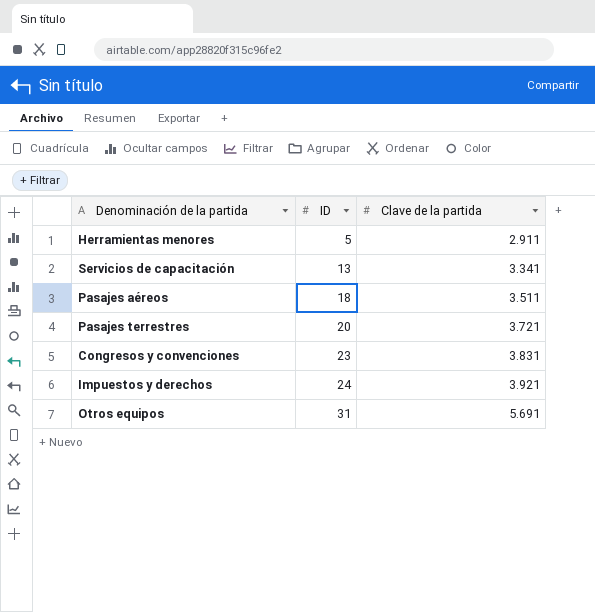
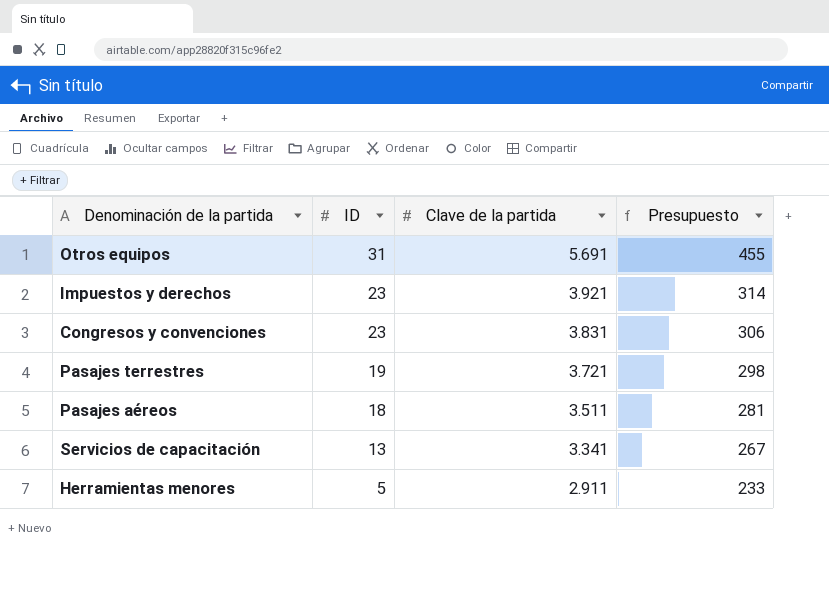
row order: ID ascending -> ID descending
column Presupuesto | formula: none -> [Clave de la partida] * 0,08
Impuestos y derechos | ID: 24 -> 23
Pasajes terrestres | ID: 20 -> 19

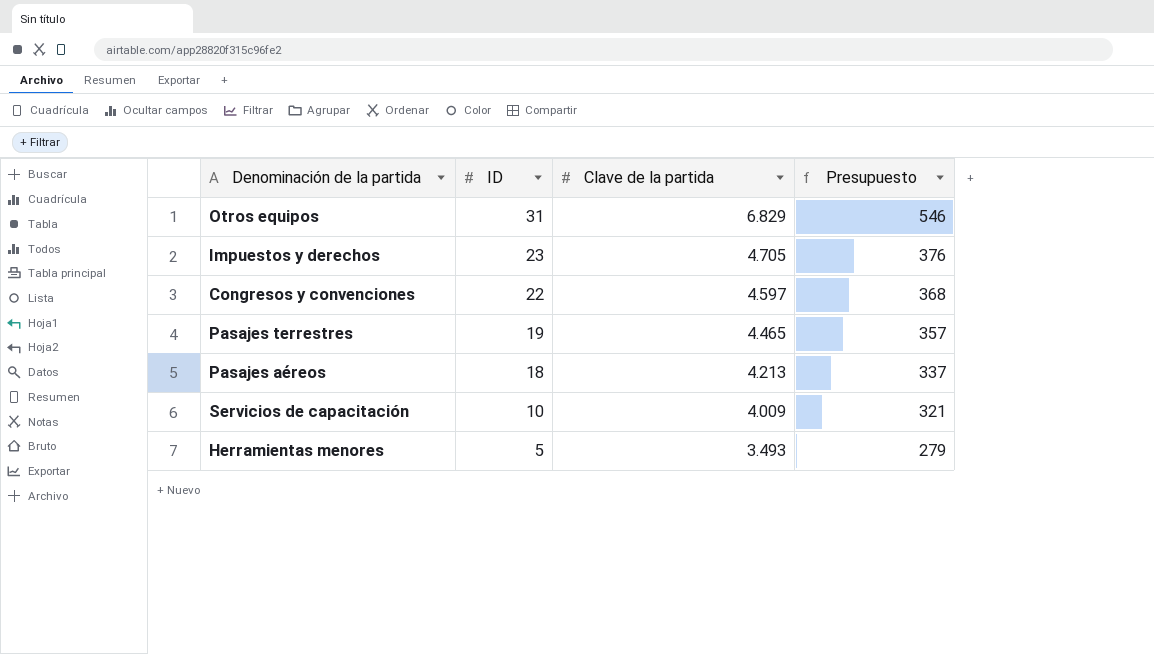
Otros equipos | Clave de la partida: 5.691 -> 6.829
Otros equipos | Presupuesto: 455 -> 546
Impuestos y derechos | Clave de la partida: 3.921 -> 4.705
Impuestos y derechos | Presupuesto: 314 -> 376
Congresos y convenciones | ID: 23 -> 22
Congresos y convenciones | Clave de la partida: 3.831 -> 4.597
Congresos y convenciones | Presupuesto: 306 -> 368
Pasajes terrestres | Clave de la partida: 3.721 -> 4.465
Pasajes terrestres | Presupuesto: 298 -> 357
Pasajes aéreos | Clave de la partida: 3.511 -> 4.213
Pasajes aéreos | Presupuesto: 281 -> 337
Servicios de capacitación | ID: 13 -> 10
Servicios de capacitación | Clave de la partida: 3.341 -> 4.009
Servicios de capacitación | Presupuesto: 267 -> 321
Herramientas menores | Clave de la partida: 2.911 -> 3.493
Herramientas menores | Presupuesto: 233 -> 279

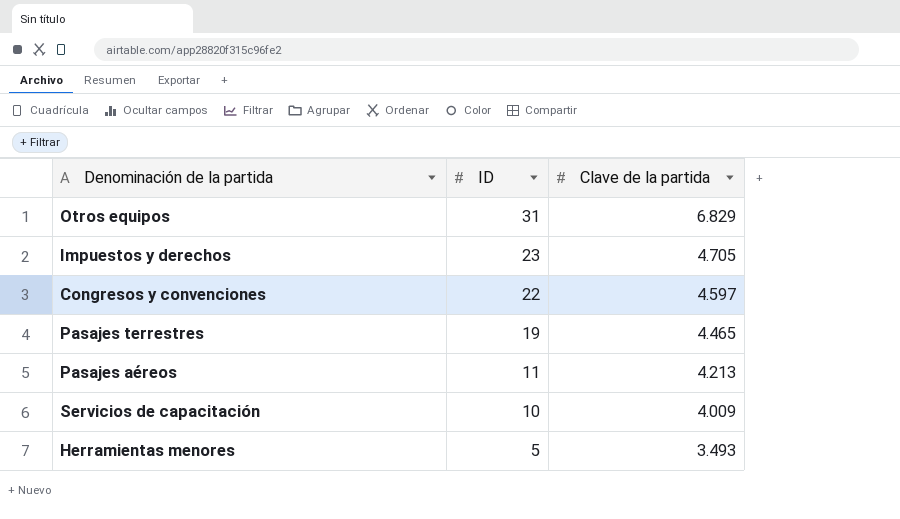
column Presupuesto | formula: [Clave de la partida] * 0,08 -> none
Pasajes aéreos | ID: 18 -> 11

